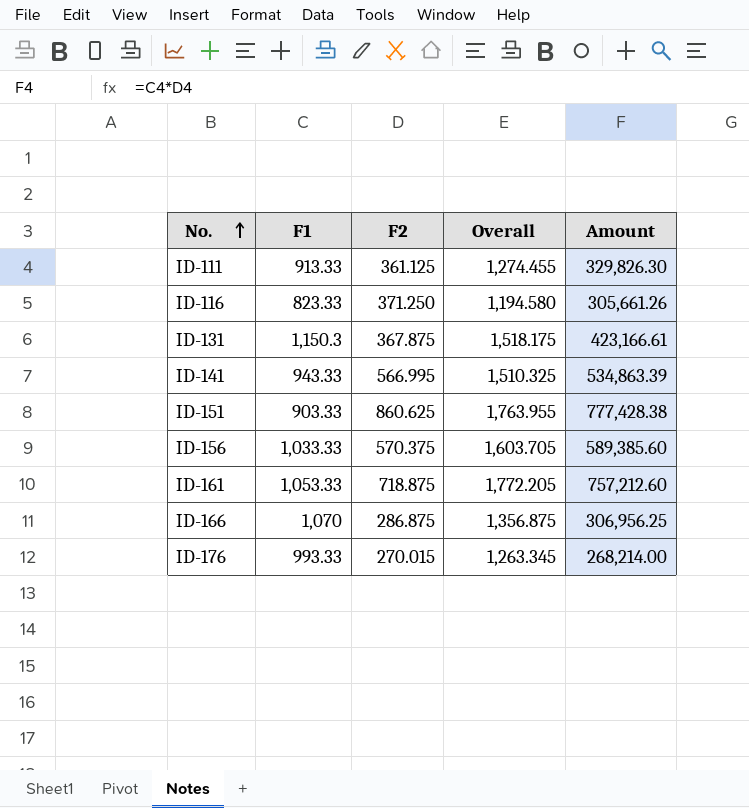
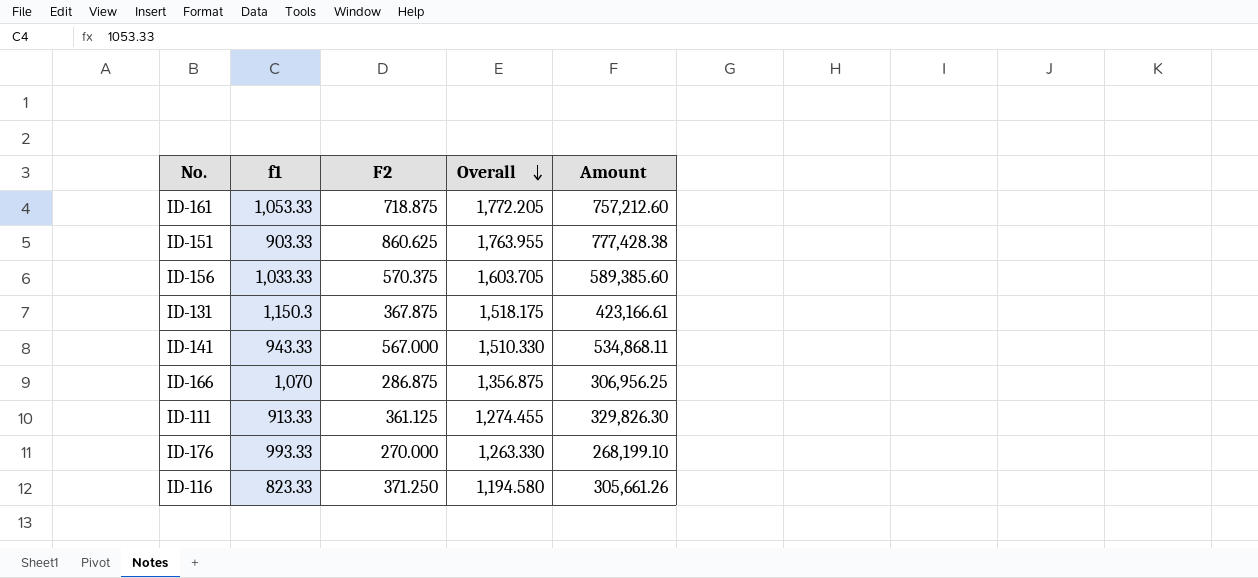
row order: No. ascending -> Overall descending
column name: F1 -> f1
ID-141 | F2: 566.995 -> 567.000
ID-141 | Overall: 1,510.325 -> 1,510.330
ID-141 | Amount: 534,863.39 -> 534,868.11
ID-176 | F2: 270.015 -> 270.000
ID-176 | Overall: 1,263.345 -> 1,263.330
ID-176 | Amount: 268,214.00 -> 268,199.10

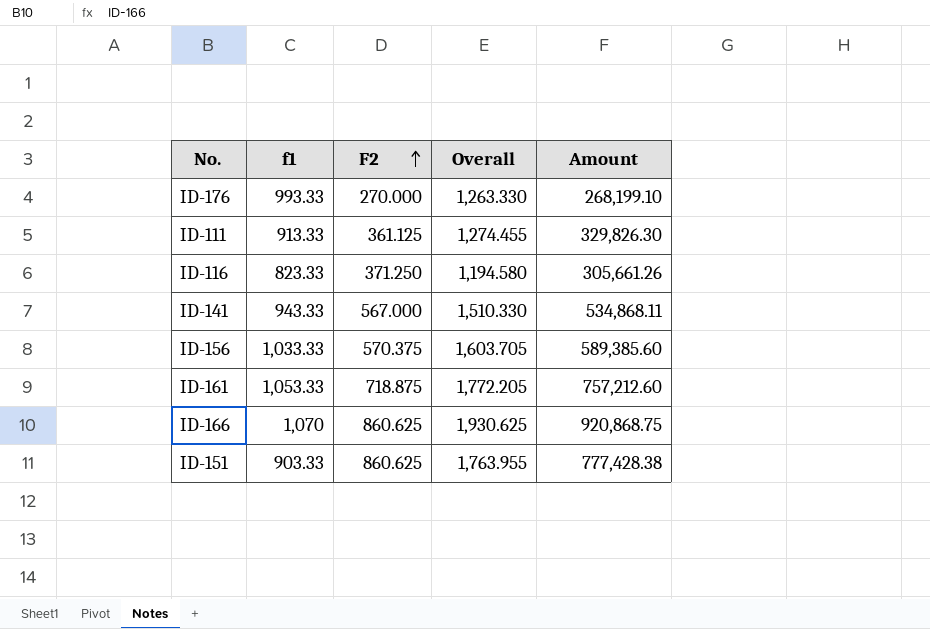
row order: Overall descending -> F2 ascending
row ID-131: 1,150.3 | 367.875 | 1,518.175 | 423,166.61 -> none
ID-166 | F2: 286.875 -> 860.625
ID-166 | Overall: 1,356.875 -> 1,930.625
ID-166 | Amount: 306,956.25 -> 920,868.75

